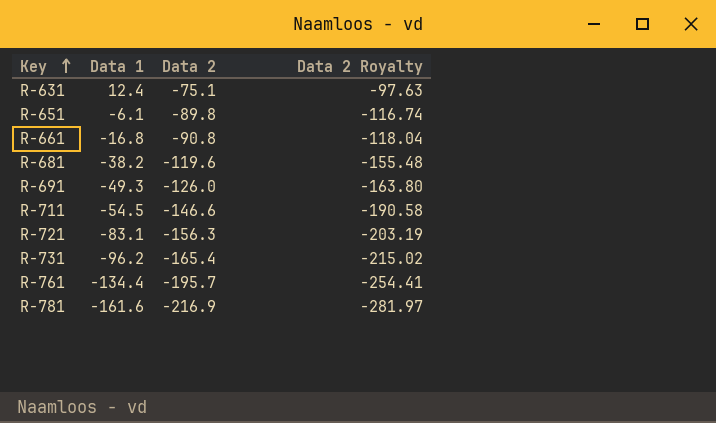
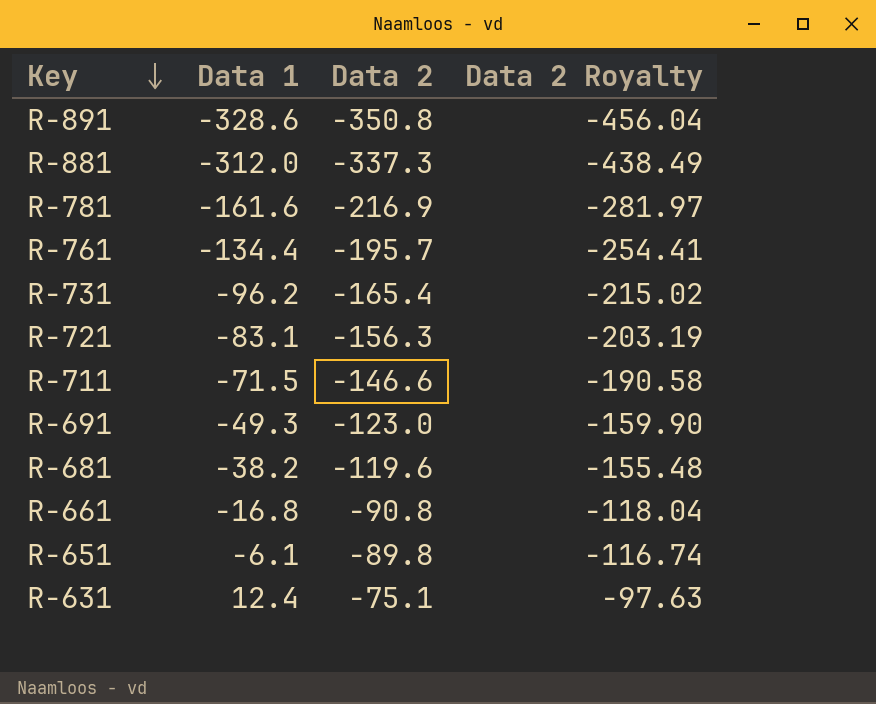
row order: Key ascending -> Key descending
row R-891: none -> -328.6 | -350.8 | -456.04
row R-881: none -> -312.0 | -337.3 | -438.49
R-711 | Data 1: -54.5 -> -71.5
R-691 | Data 2: -126.0 -> -123.0
R-691 | Data 2 Royalty: -163.80 -> -159.90

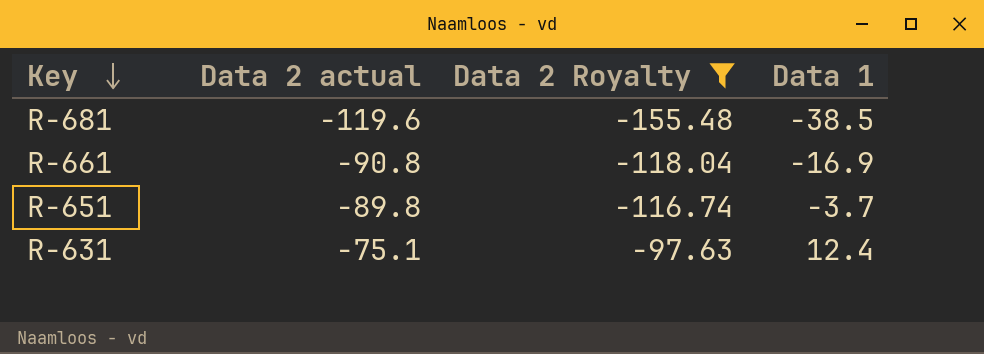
filter: none -> Data 2 Royalty >= -155.48
column name: Data 2 -> Data 2 actual
column Data 1 | position: 2 -> 4
R-681 | Data 1: -38.2 -> -38.5
R-661 | Data 1: -16.8 -> -16.9
R-651 | Data 1: -6.1 -> -3.7

